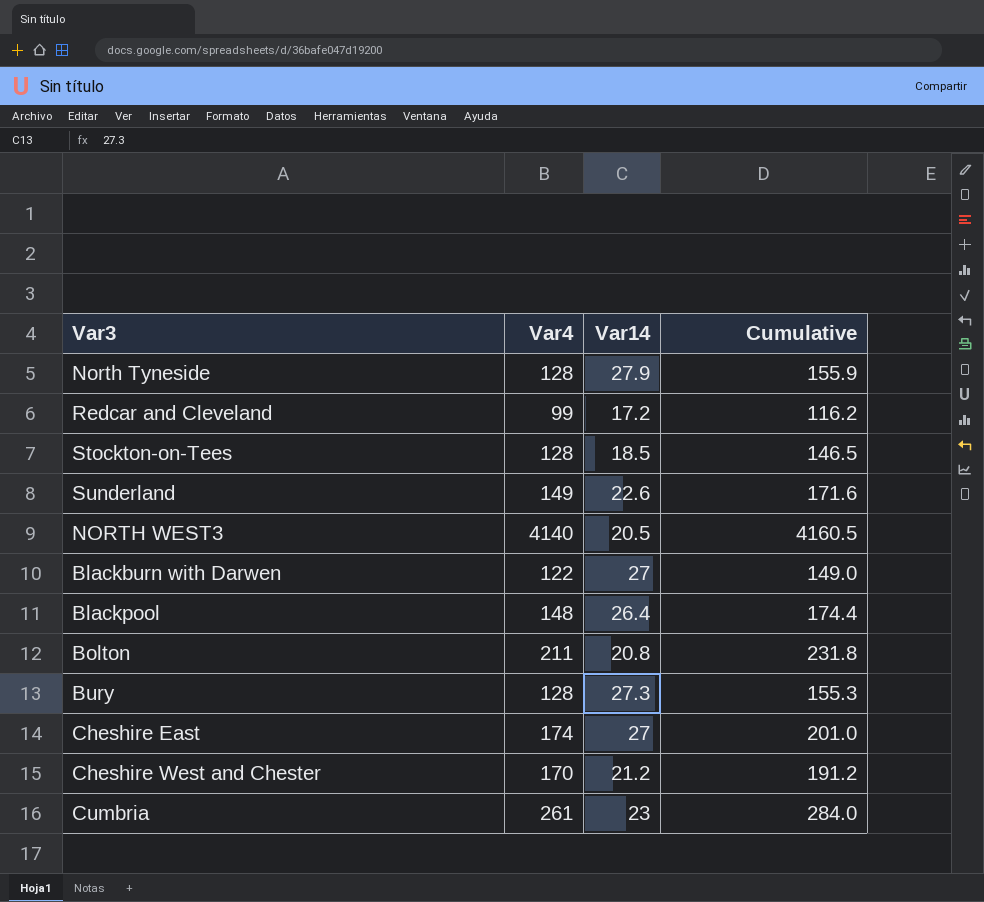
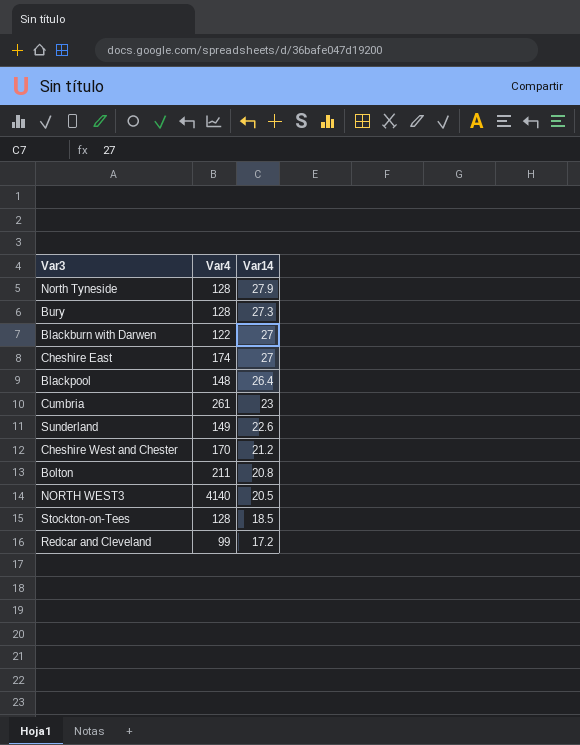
row order: none -> Var14 descending
column Cumulative | formula: [Var4] + [Var14] -> none

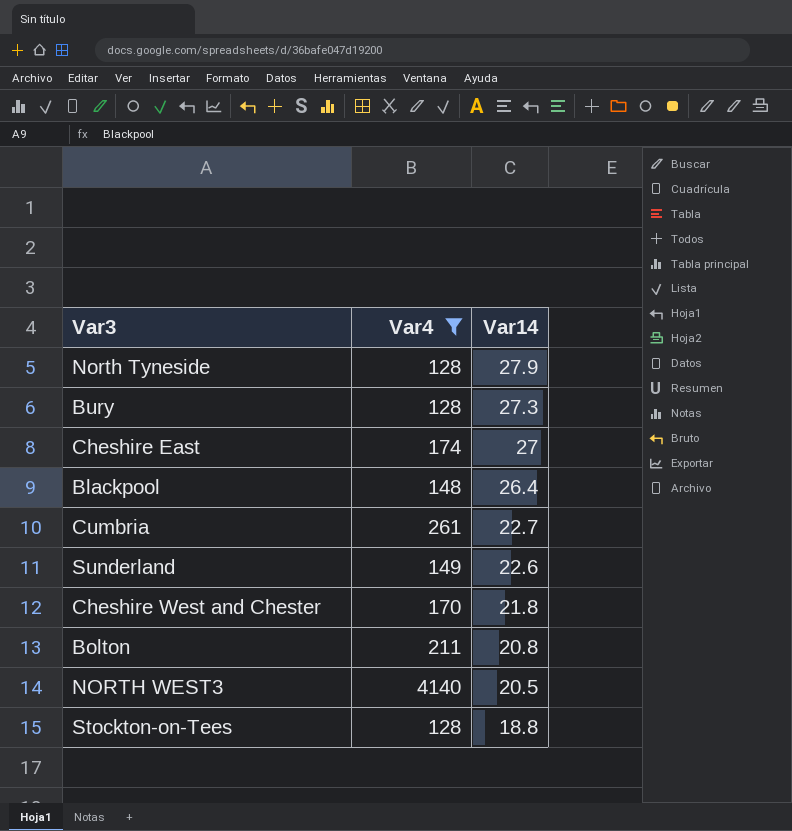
filter: none -> Var4 >= 128
Cumbria | Var14: 23 -> 22.7
Cheshire West and Chester | Var14: 21.2 -> 21.8
Stockton-on-Tees | Var14: 18.5 -> 18.8

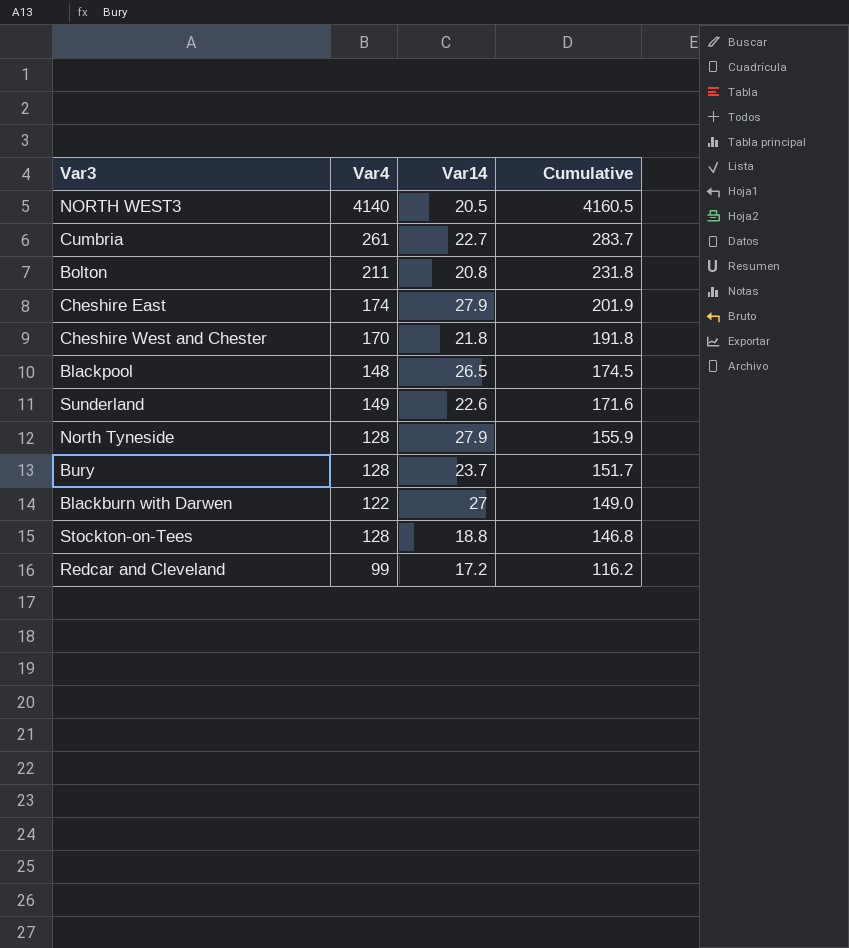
filter: Var4 >= 128 -> none
row order: Var14 descending -> Cumulative descending
column Cumulative | formula: none -> [Var4] + [Var14]
Cheshire East | Var14: 27 -> 27.9
Blackpool | Var14: 26.4 -> 26.5
Bury | Var14: 27.3 -> 23.7

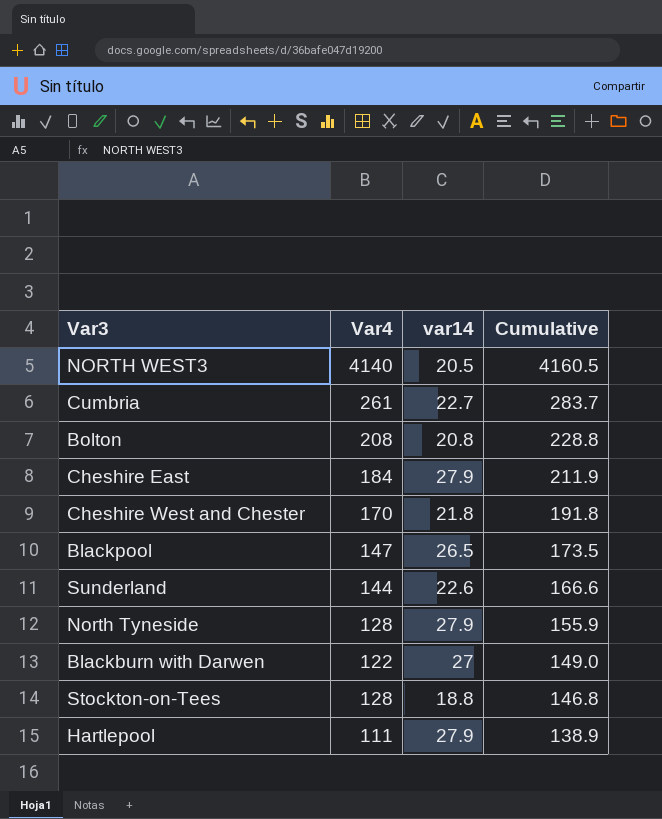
column name: Var14 -> var14
row Bury: 128 | 23.7 | 151.7 -> none
row Redcar and Cleveland: 99 | 17.2 | 116.2 -> none
Bolton | Var4: 211 -> 208
Bolton | Cumulative: 231.8 -> 228.8
Cheshire East | Var4: 174 -> 184
Cheshire East | Cumulative: 201.9 -> 211.9
Blackpool | Var4: 148 -> 147
Blackpool | Cumulative: 174.5 -> 173.5
Sunderland | Var4: 149 -> 144
Sunderland | Cumulative: 171.6 -> 166.6
row Hartlepool: none -> 111 | 27.9 | 138.9

